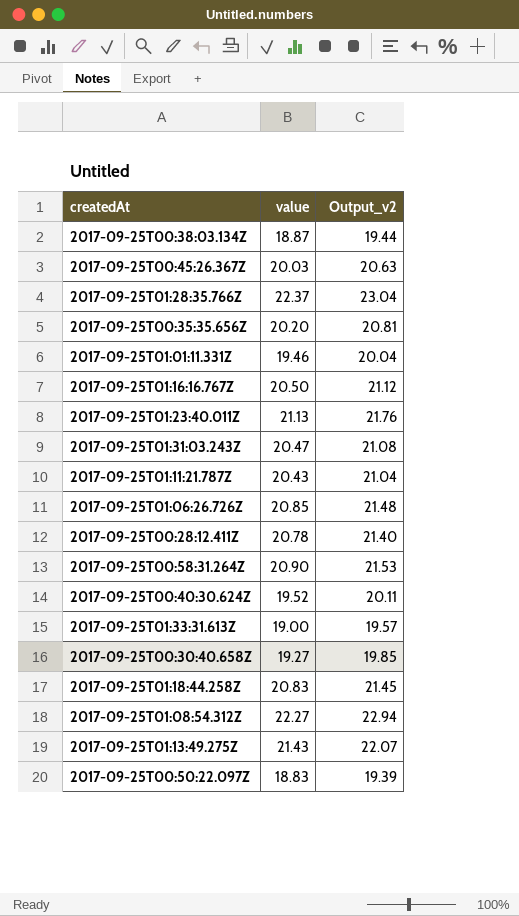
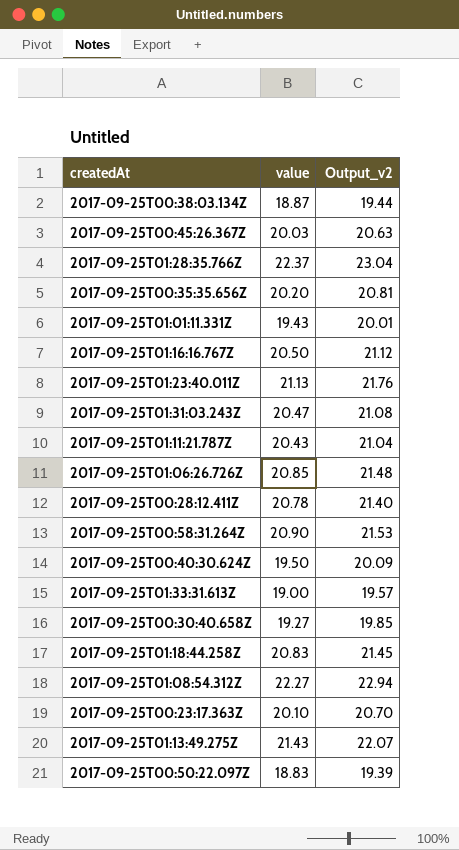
2017-09-25T01:01:11.331Z | value: 19.46 -> 19.43
2017-09-25T01:01:11.331Z | Output_v2: 20.04 -> 20.01
2017-09-25T00:40:30.624Z | value: 19.52 -> 19.50
2017-09-25T00:40:30.624Z | Output_v2: 20.11 -> 20.09
row 2017-09-25T00:23:17.363Z: none -> 20.10 | 20.70

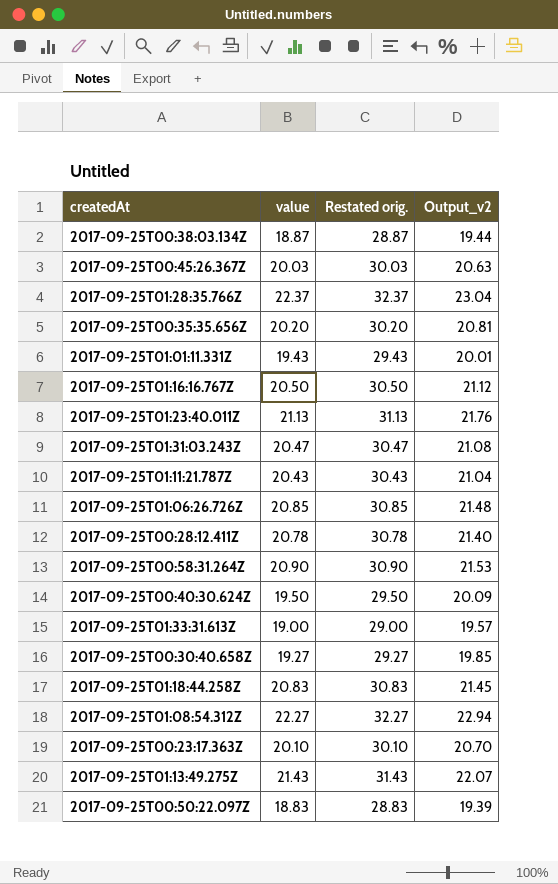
column Restated orig. | formula: none -> [value] + 10

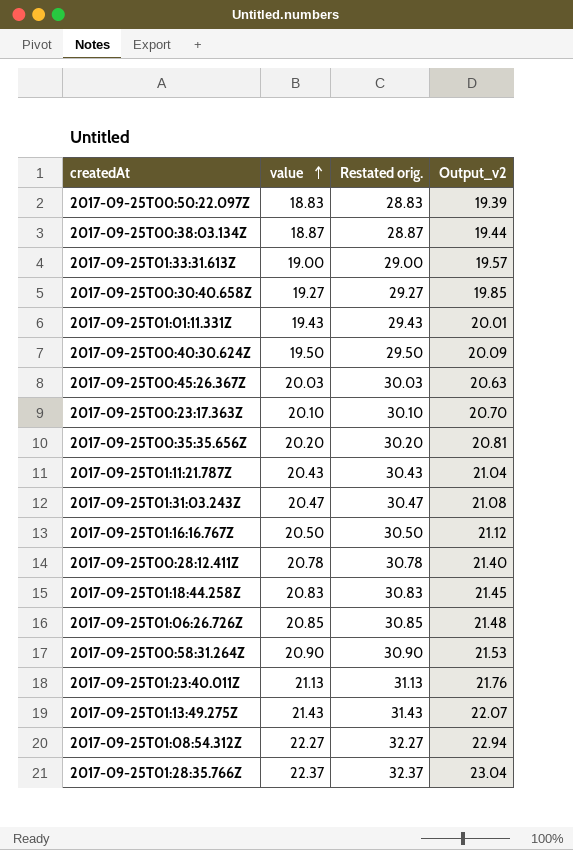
row order: none -> value ascending

